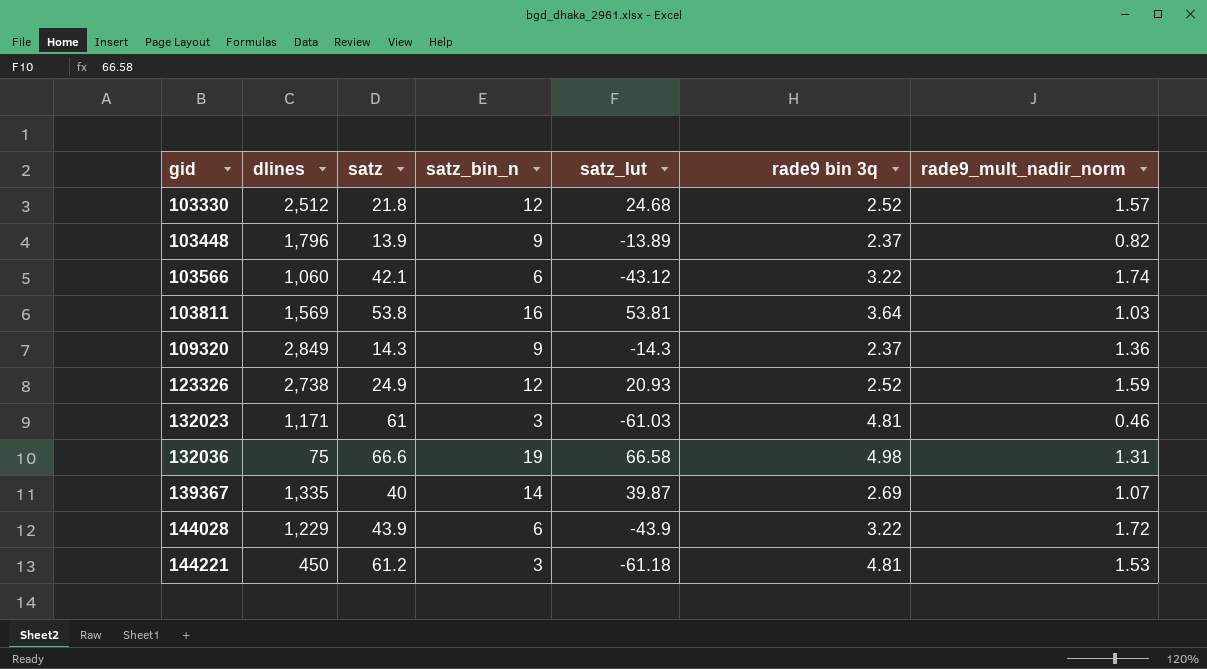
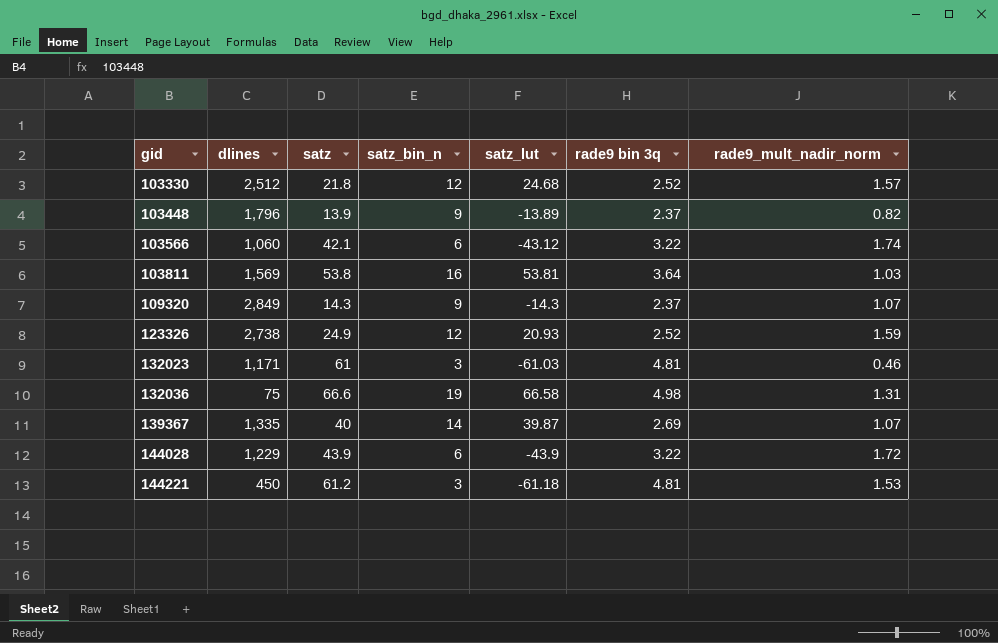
109320 | rade9_mult_nadir_norm: 1.36 -> 1.07

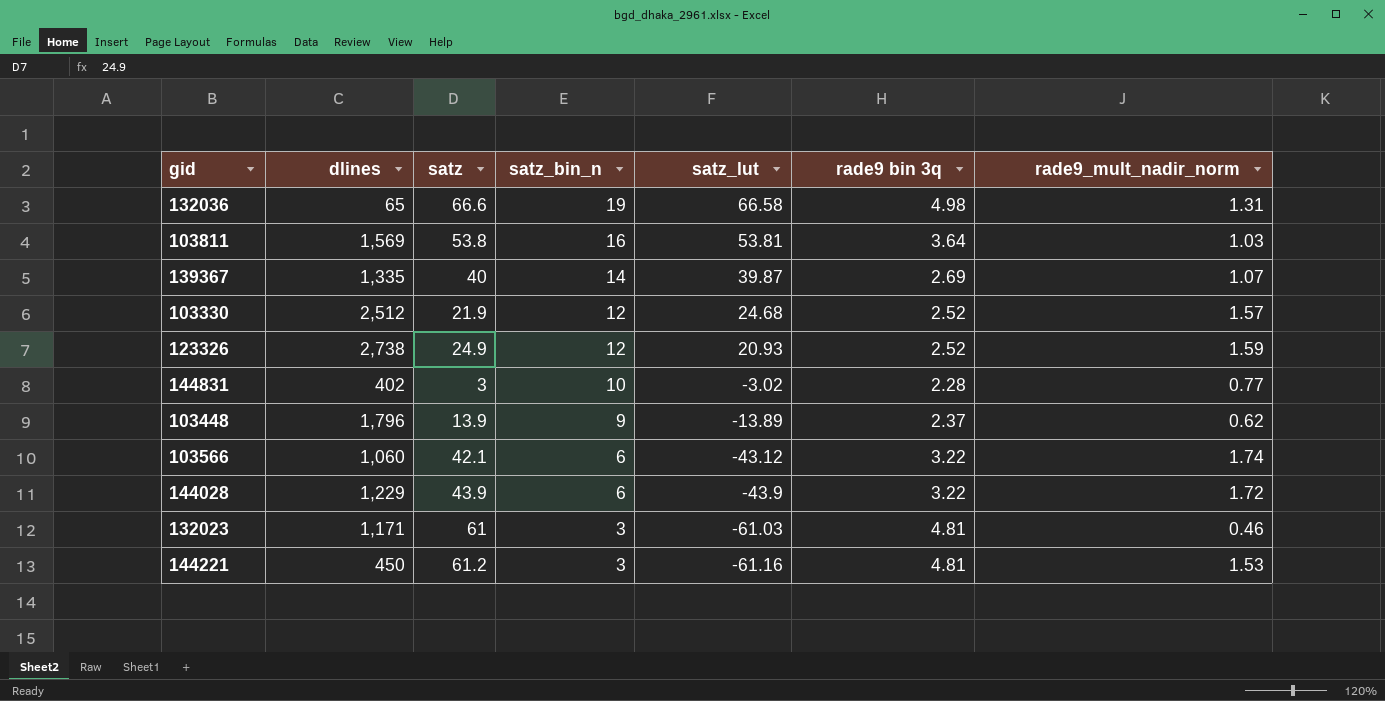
row order: gid ascending -> satz_bin_n descending
row 109320: 2,849 | 14.3 | 9 | -14.3 | 2.37 | 1.07 -> none
132036 | dlines: 75 -> 65
103330 | satz: 21.8 -> 21.9
row 144831: none -> 402 | 3 | 10 | -3.02 | 2.28 | 0.77
103448 | rade9_mult_nadir_norm: 0.82 -> 0.62
144221 | satz_lut: -61.18 -> -61.16

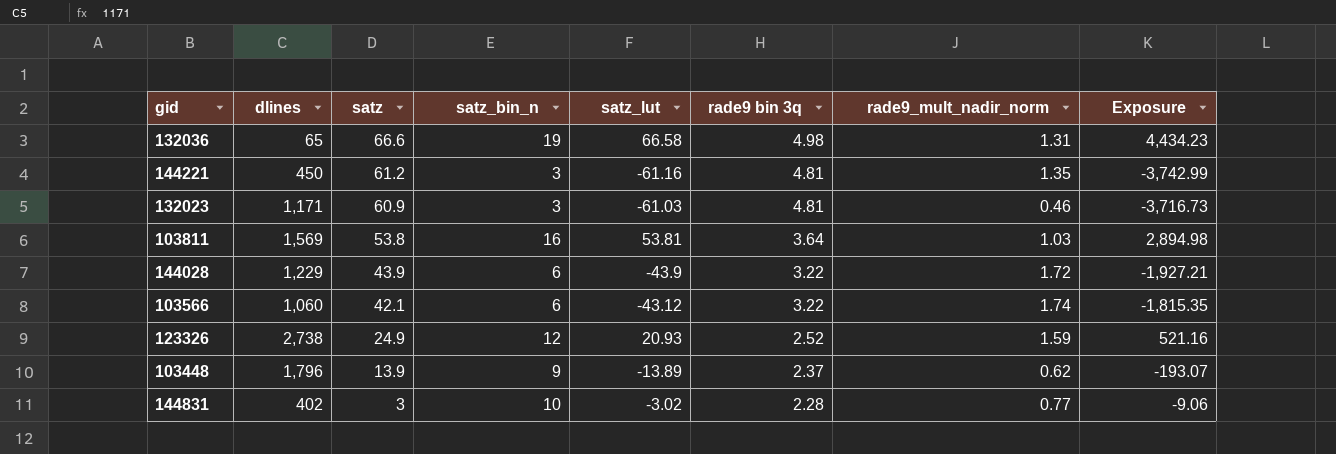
row order: satz_bin_n descending -> satz descending
column Exposure | formula: none -> [satz] * [satz_lut]
row 139367: 1,335 | 40 | 14 | 39.87 | 2.69 | 1.07 -> none
row 103330: 2,512 | 21.9 | 12 | 24.68 | 2.52 | 1.57 -> none
144221 | rade9_mult_nadir_norm: 1.53 -> 1.35
132023 | satz: 61 -> 60.9

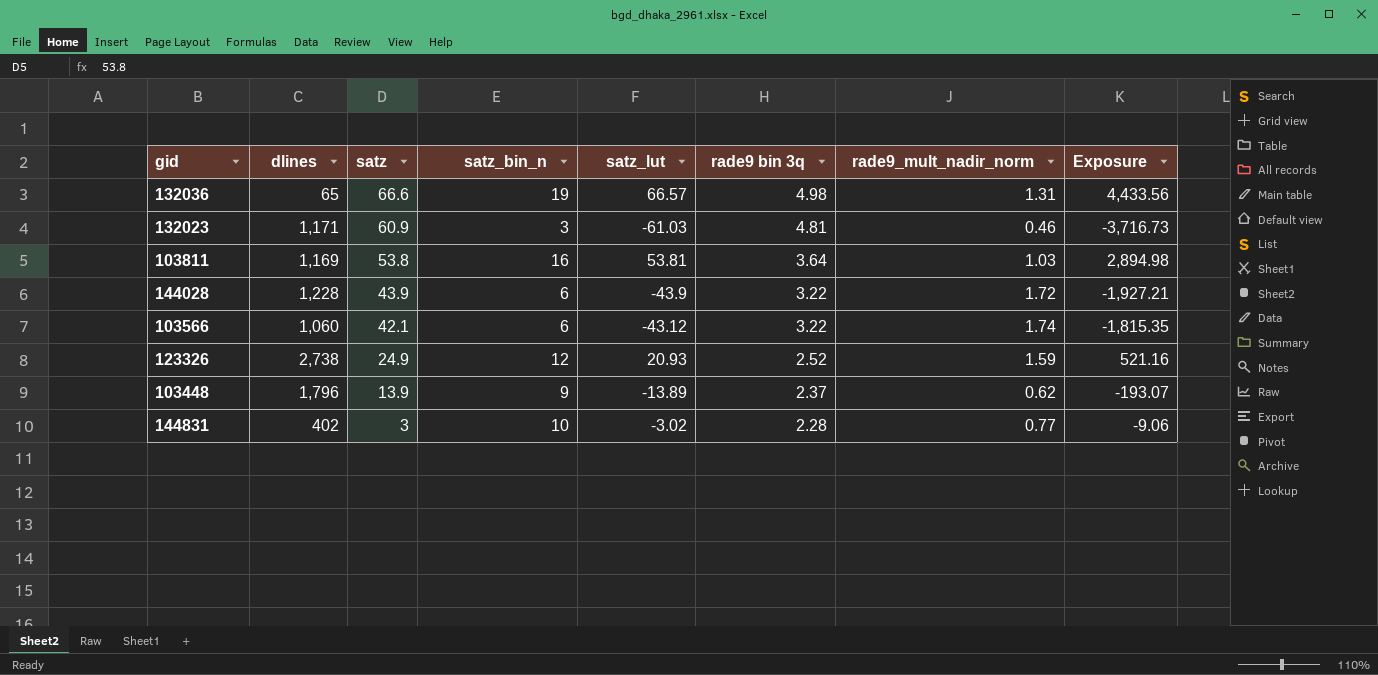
row 144221: 450 | 61.2 | 3 | -61.16 | 4.81 | 1.35 | -3,742.99 -> none
132036 | satz_lut: 66.58 -> 66.57
132036 | Exposure: 4,434.23 -> 4,433.56
103811 | dlines: 1,569 -> 1,169
144028 | dlines: 1,229 -> 1,228

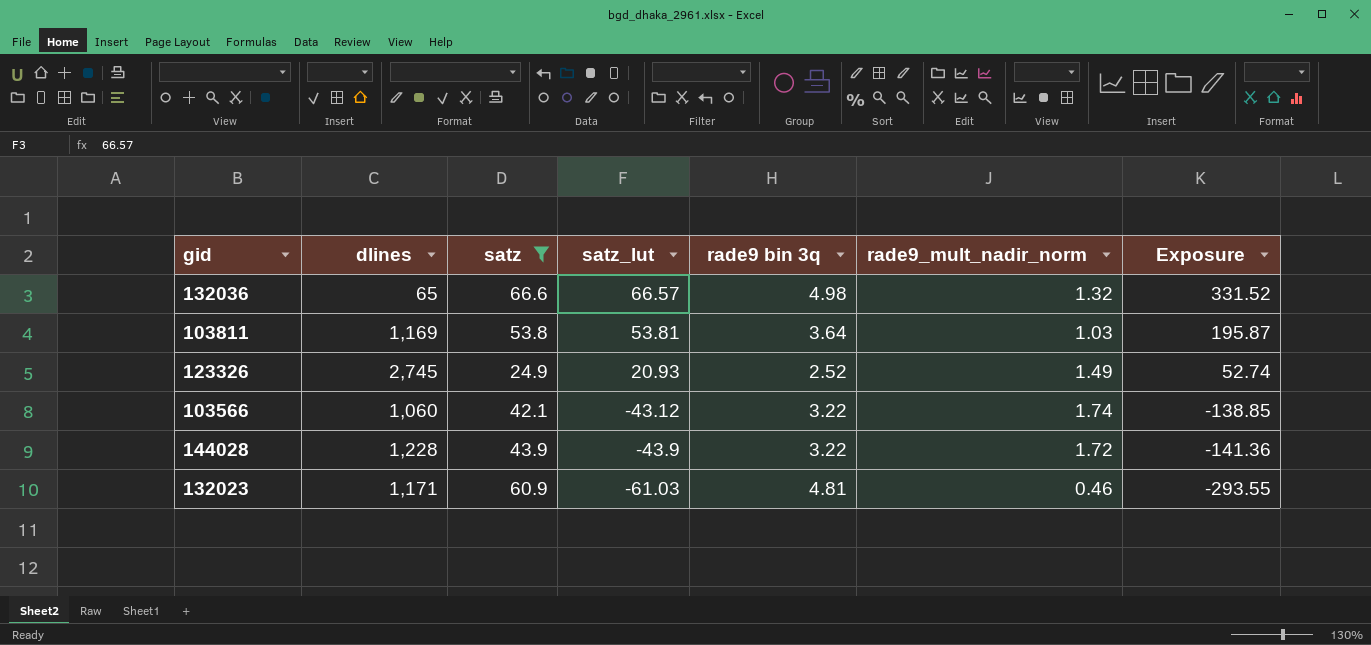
filter: none -> satz >= 24.9
row order: satz descending -> satz_lut descending
column satz_bin_n | position: 4 -> none
column Exposure | formula: [satz] * [satz_lut] -> [satz_lut] * [rade9 bin 3q]
132036 | rade9_mult_nadir_norm: 1.31 -> 1.32
123326 | dlines: 2,738 -> 2,745
123326 | rade9_mult_nadir_norm: 1.59 -> 1.49

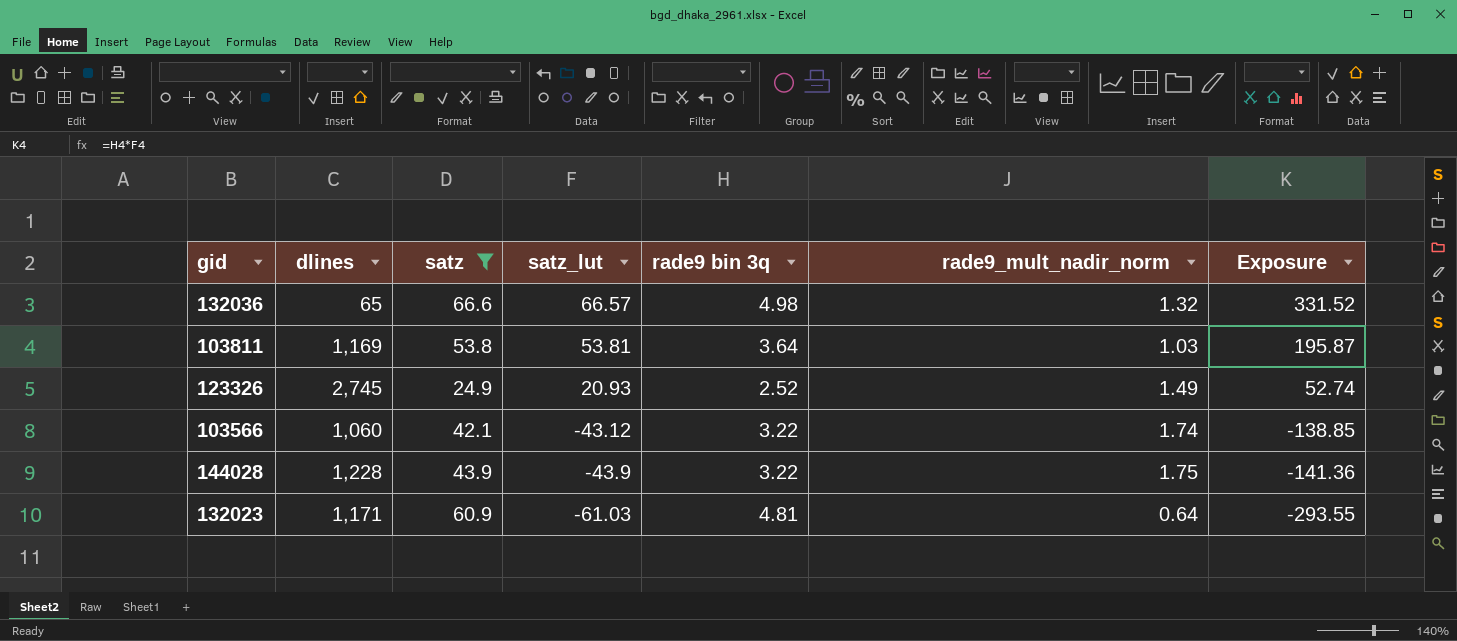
144028 | rade9_mult_nadir_norm: 1.72 -> 1.75
132023 | rade9_mult_nadir_norm: 0.46 -> 0.64

